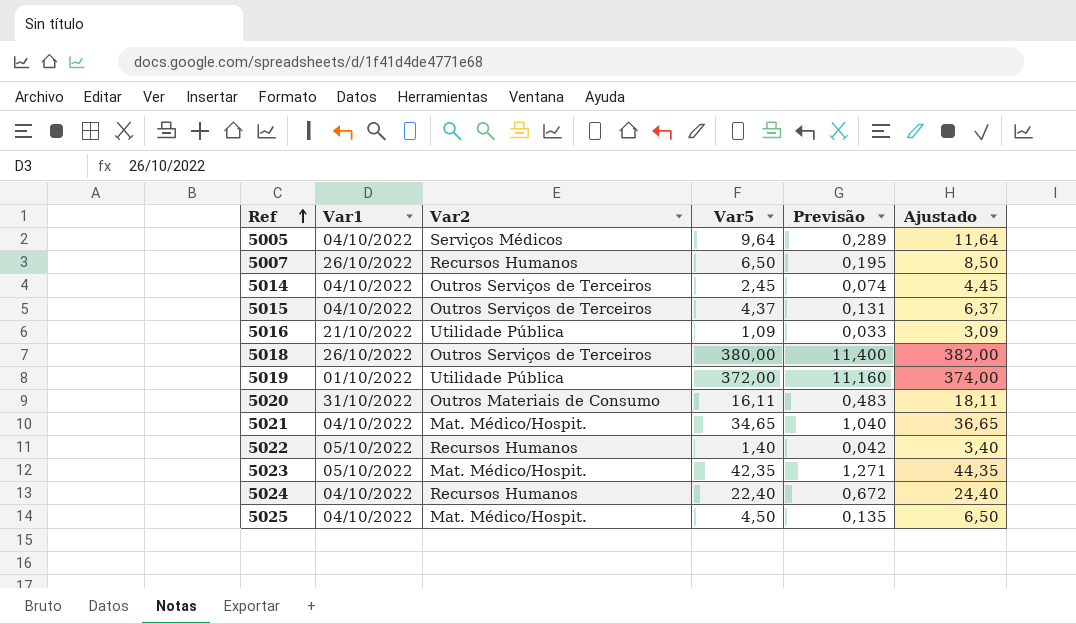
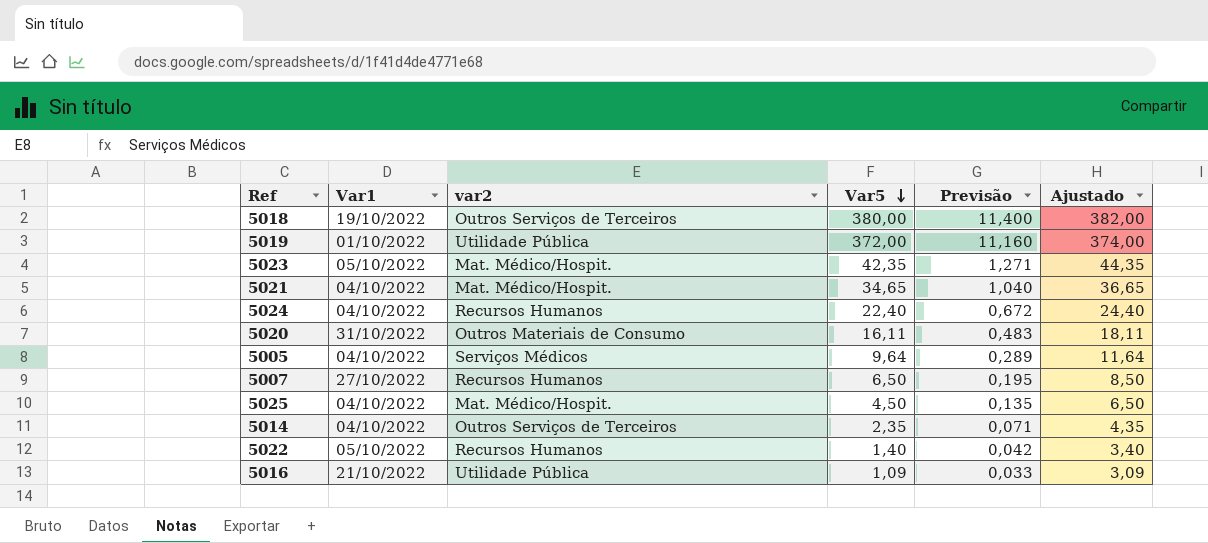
row order: Ref ascending -> Var5 descending
column name: Var2 -> var2
row 5015: 04/10/2022 | Outros Serviços de Terceiros | 4,37 | 0,131 | 6,37 -> none
5018 | Var1: 26/10/2022 -> 19/10/2022
5007 | Var1: 26/10/2022 -> 27/10/2022
5014 | Var5: 2,45 -> 2,35
5014 | Previsão: 0,074 -> 0,071
5014 | Ajustado: 4,45 -> 4,35

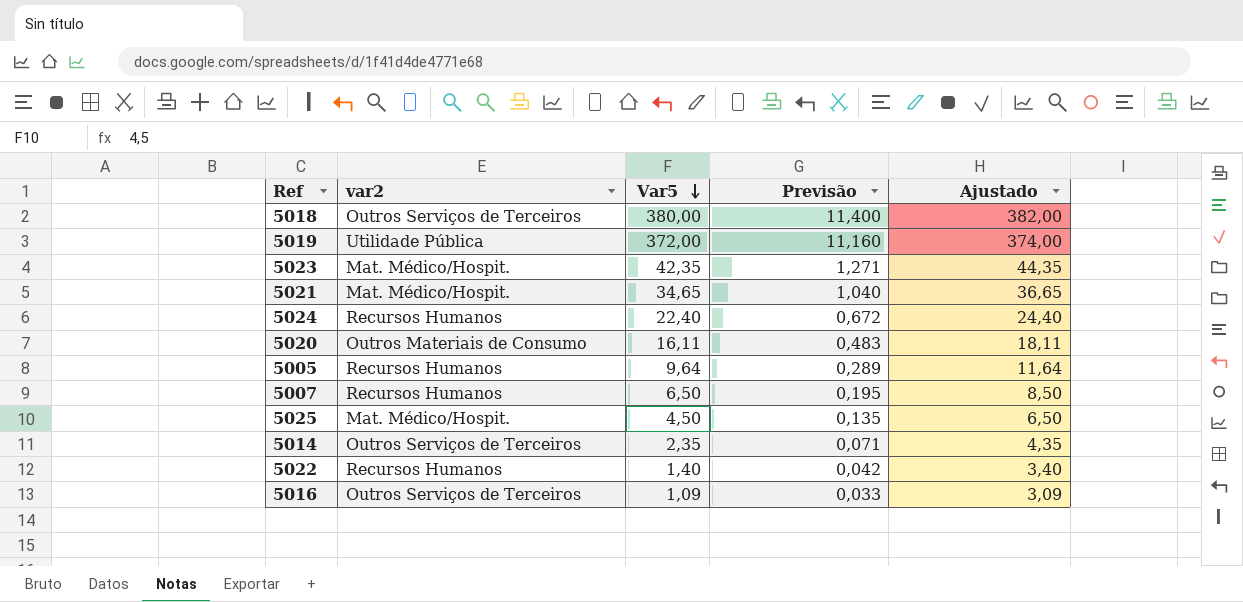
column Var1 | position: 2 -> none
5005 | var2: Serviços Médicos -> Recursos Humanos
5016 | var2: Utilidade Pública -> Outros Serviços de Terceiros

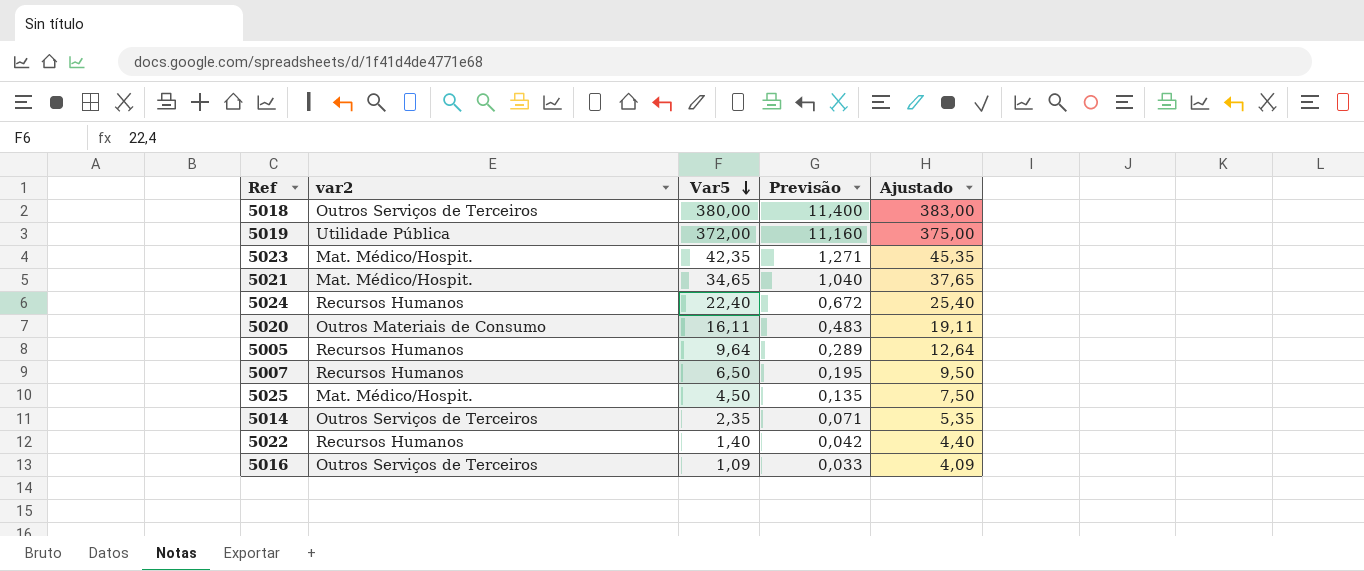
column Ajustado | formula: [Var5] + 2 -> [Var5] + 3

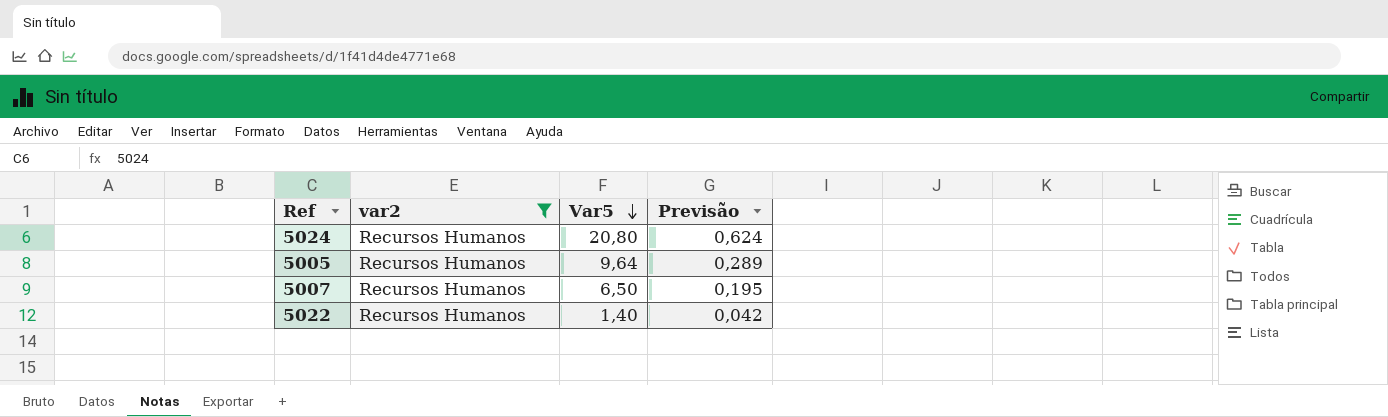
filter: none -> var2 = Recursos Humanos
column Ajustado | formula: [Var5] + 3 -> none
5024 | Var5: 22,40 -> 20,80
5024 | Previsão: 0,672 -> 0,624

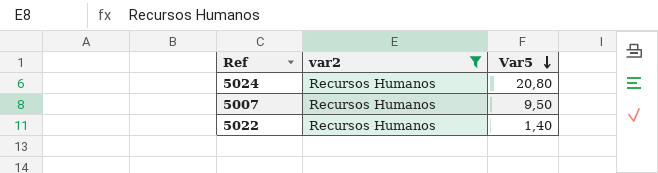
column Previsão | formula: [Var5] * 0,03 -> none
row 5005: Recursos Humanos | 9,64 | 0,289 -> none
5007 | Var5: 6,50 -> 9,50

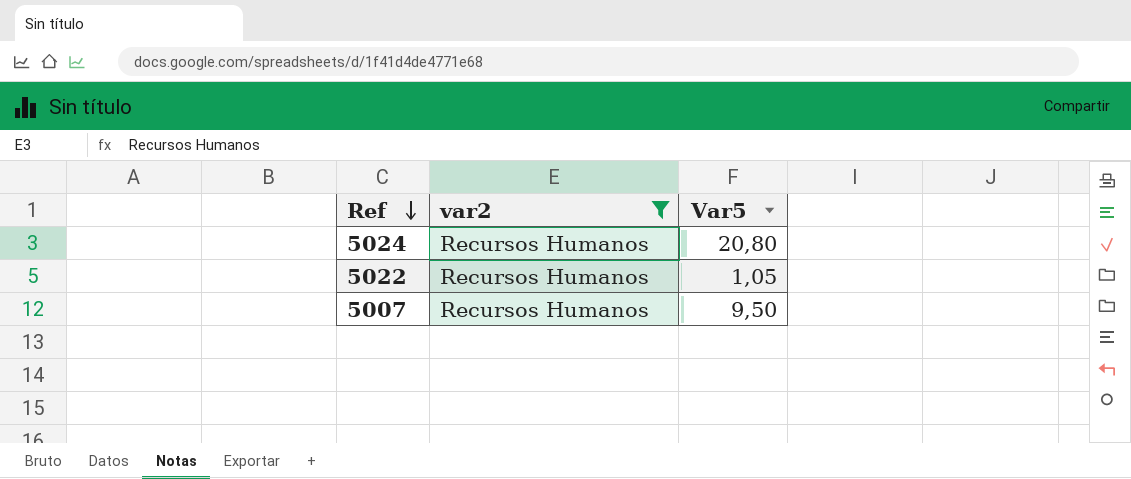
row order: Var5 descending -> Ref descending
5022 | Var5: 1,40 -> 1,05

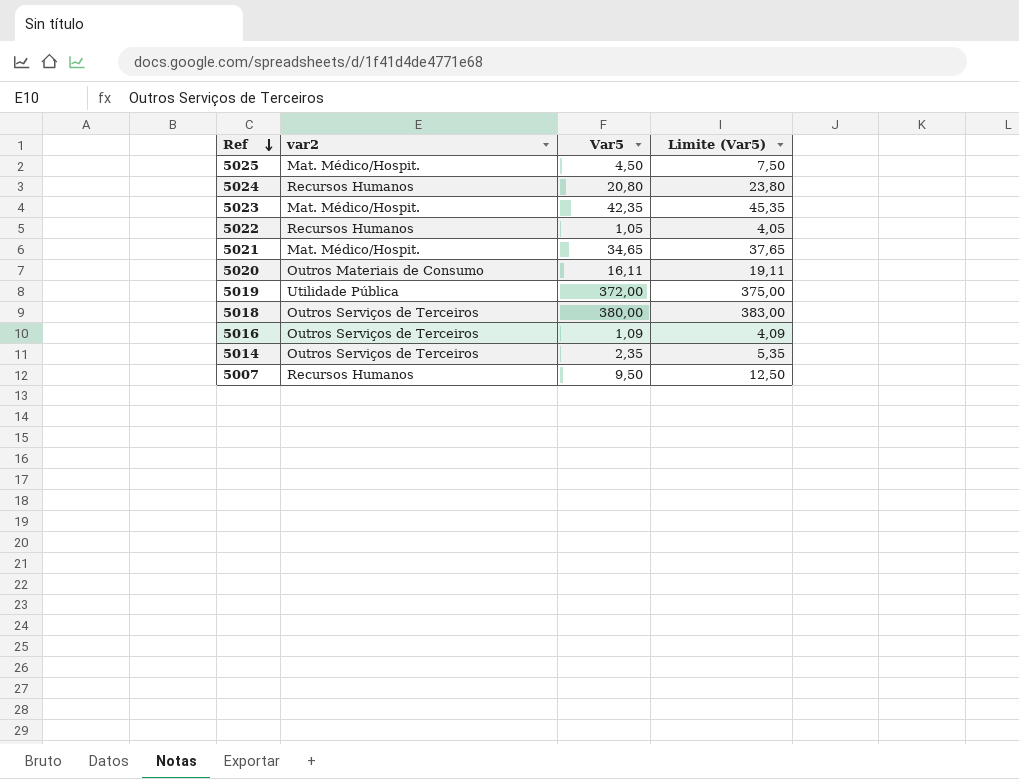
filter: var2 = Recursos Humanos -> none
column Limite (Var5) | formula: none -> [Var5] + 3

